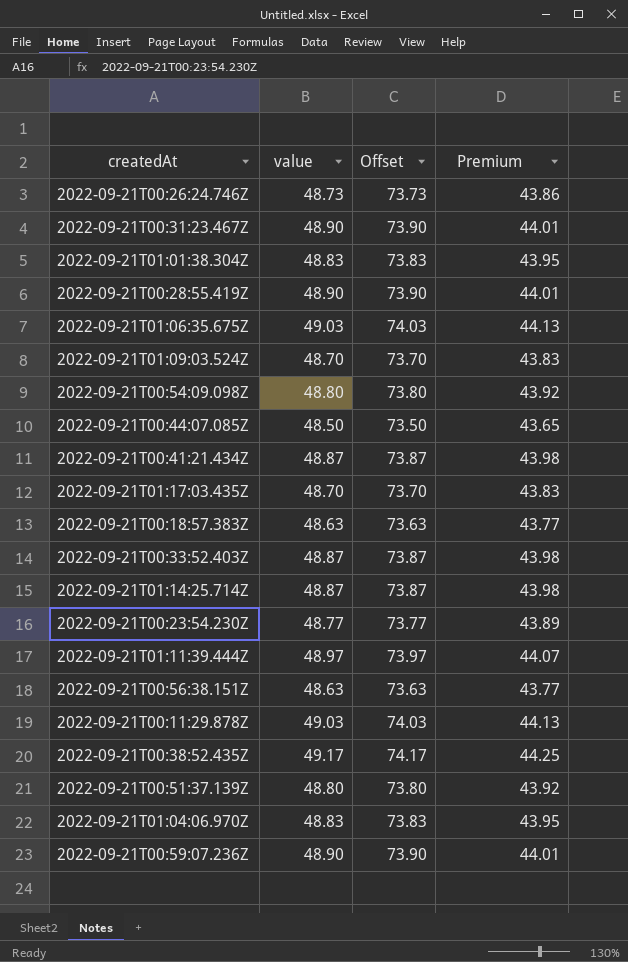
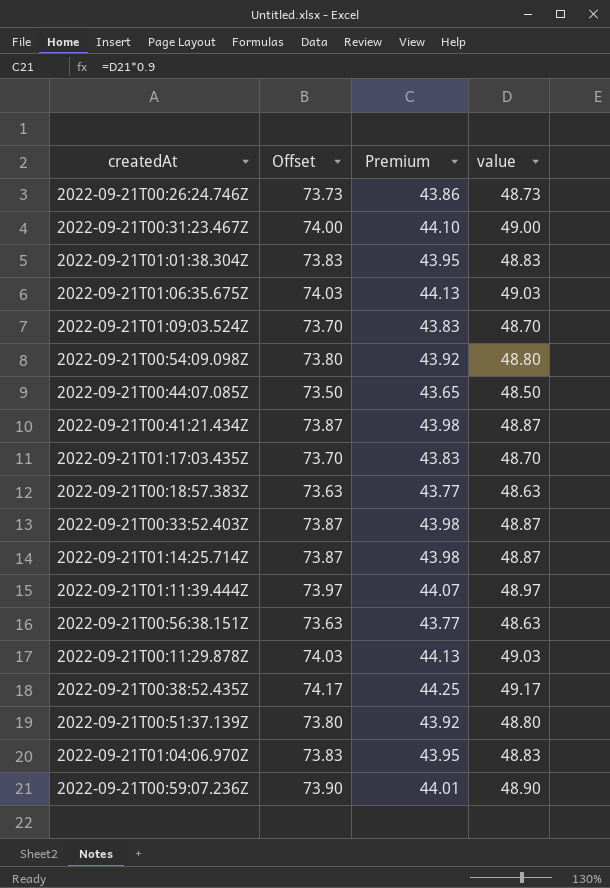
column value | position: 2 -> 4
row 2022-09-21T00:28:55.419Z: 48.90 | 73.90 | 44.01 -> none
row 2022-09-21T00:23:54.230Z: 48.77 | 73.77 | 43.89 -> none
2022-09-21T00:31:23.467Z | Offset: 73.90 -> 74.00
2022-09-21T00:31:23.467Z | Premium: 44.01 -> 44.10
2022-09-21T00:31:23.467Z | value: 48.90 -> 49.00

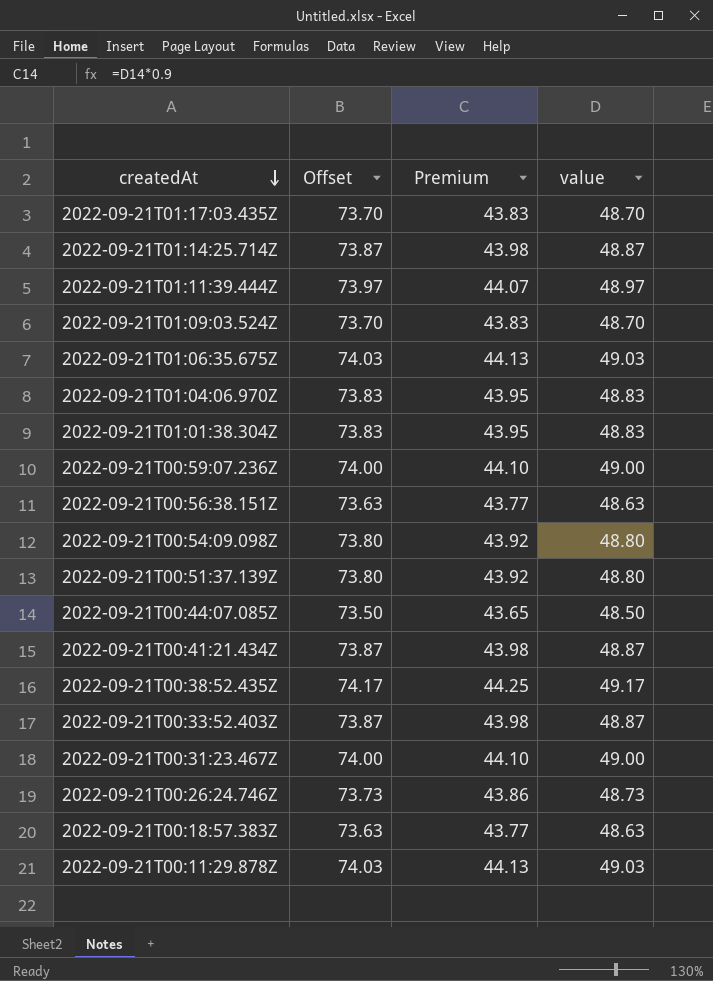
row order: none -> createdAt descending
2022-09-21T00:59:07.236Z | Offset: 73.90 -> 74.00
2022-09-21T00:59:07.236Z | Premium: 44.01 -> 44.10
2022-09-21T00:59:07.236Z | value: 48.90 -> 49.00

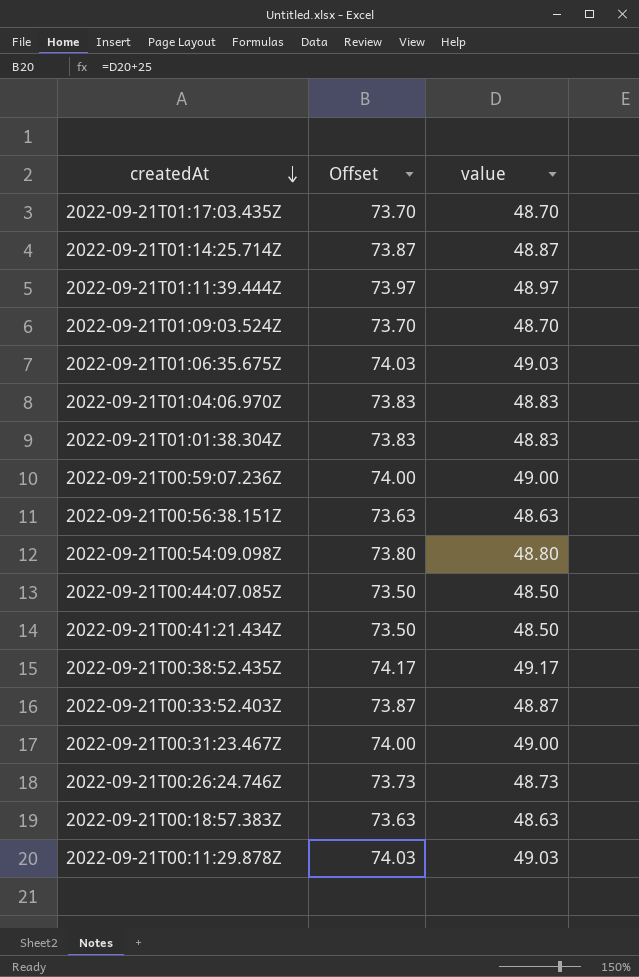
column Premium | formula: [value] * 0.9 -> none
row 2022-09-21T00:51:37.139Z: 73.80 | 43.92 | 48.80 -> none
2022-09-21T00:41:21.434Z | Offset: 73.87 -> 73.50
2022-09-21T00:41:21.434Z | value: 48.87 -> 48.50

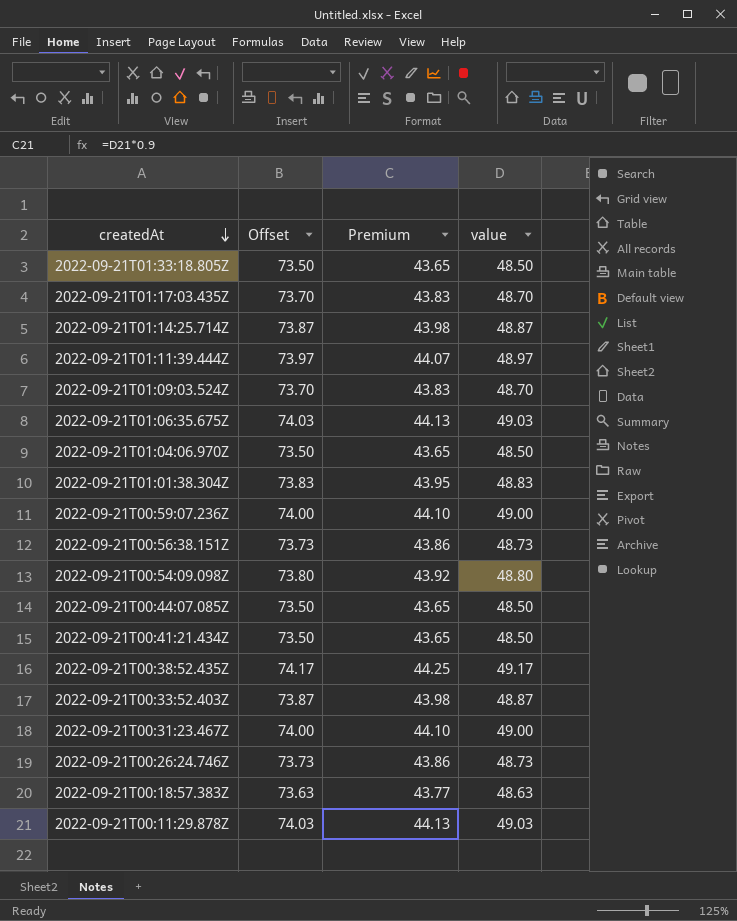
column Premium | formula: none -> [value] * 0.9
row 2022-09-21T01:33:18.805Z: none -> 73.50 | 43.65 | 48.50
2022-09-21T01:04:06.970Z | Offset: 73.83 -> 73.50
2022-09-21T01:04:06.970Z | value: 48.83 -> 48.50
2022-09-21T00:56:38.151Z | Offset: 73.63 -> 73.73
2022-09-21T00:56:38.151Z | value: 48.63 -> 48.73

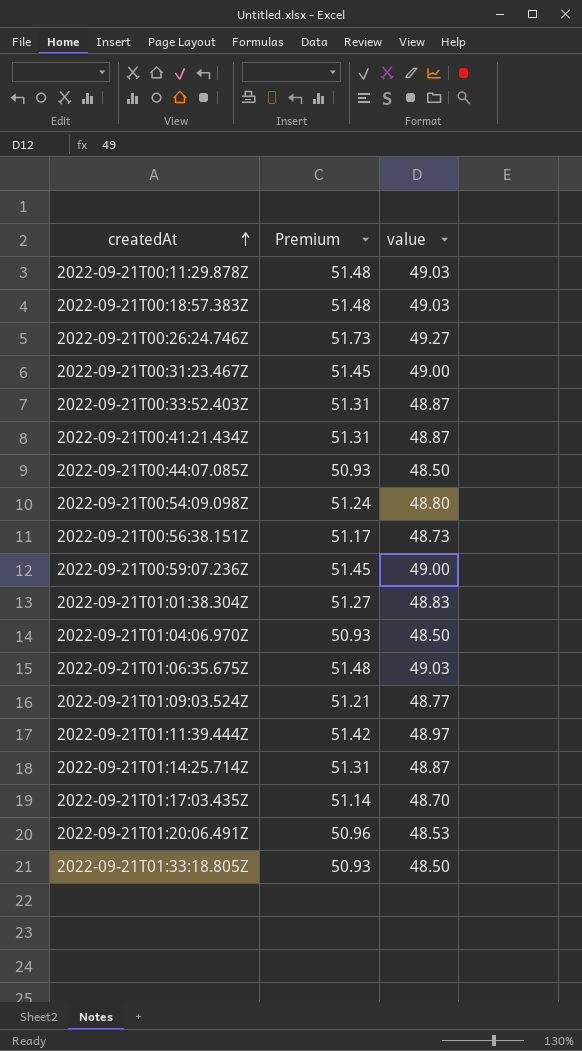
row order: createdAt descending -> createdAt ascending
column Offset | formula: [value] + 25 -> none
column Premium | formula: [value] * 0.9 -> [value] * 1.05
row 2022-09-21T00:38:52.435Z: 74.17 | 44.25 | 49.17 -> none
2022-09-21T00:18:57.383Z | value: 48.63 -> 49.03
2022-09-21T00:26:24.746Z | value: 48.73 -> 49.27
2022-09-21T00:41:21.434Z | value: 48.50 -> 48.87
2022-09-21T01:09:03.524Z | value: 48.70 -> 48.77
row 2022-09-21T01:20:06.491Z: none -> 50.96 | 48.53

